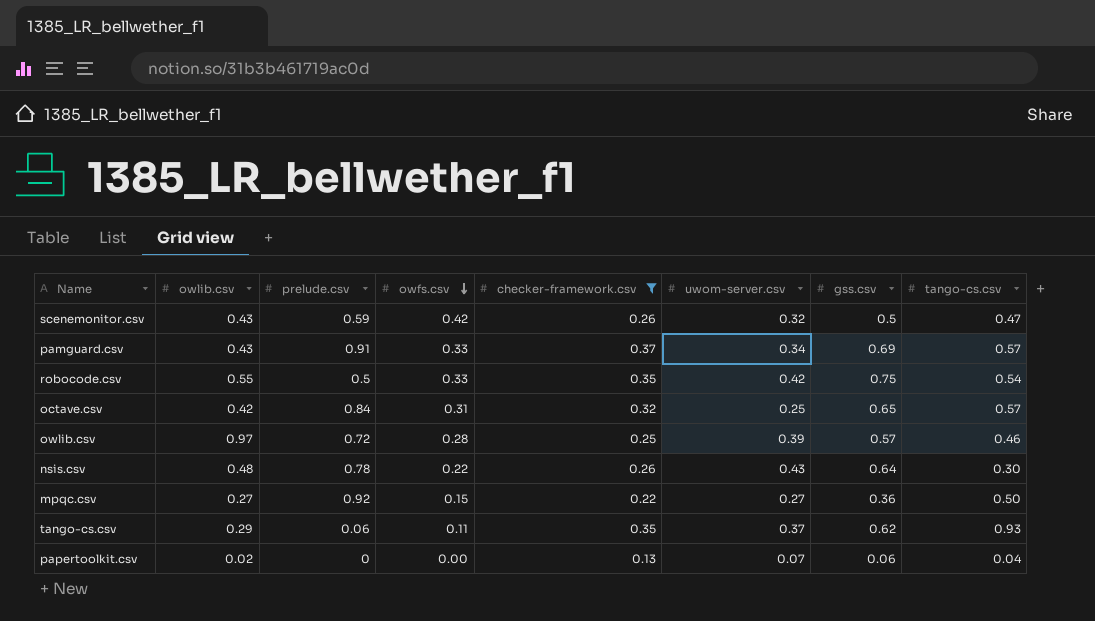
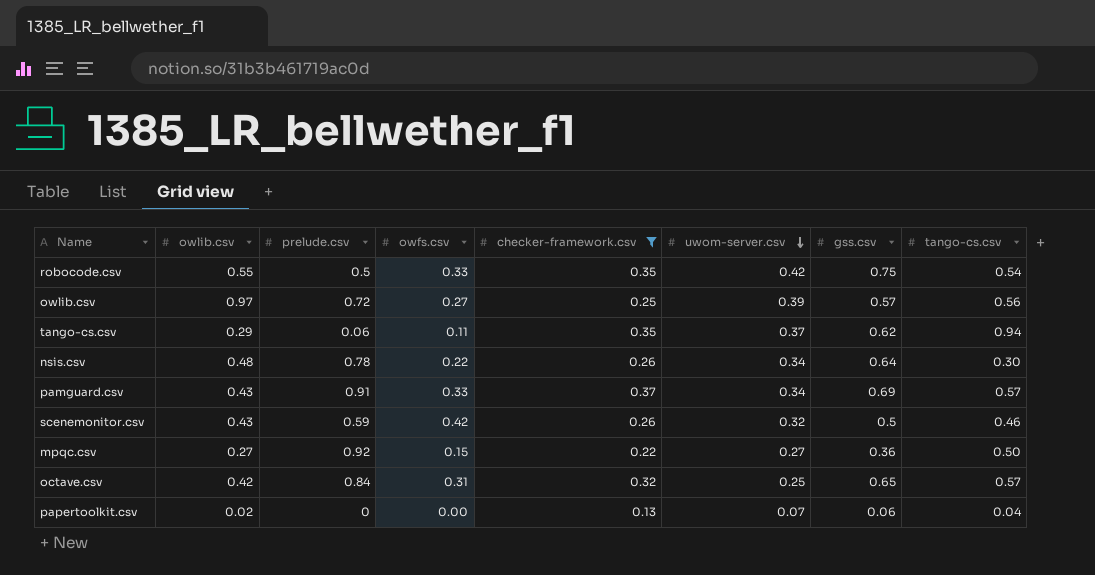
row order: owfs.csv descending -> uwom-server.csv descending
owlib.csv | owfs.csv: 0.28 -> 0.27
owlib.csv | tango-cs.csv: 0.46 -> 0.56
tango-cs.csv | tango-cs.csv: 0.93 -> 0.94
nsis.csv | uwom-server.csv: 0.43 -> 0.34
scenemonitor.csv | tango-cs.csv: 0.47 -> 0.46

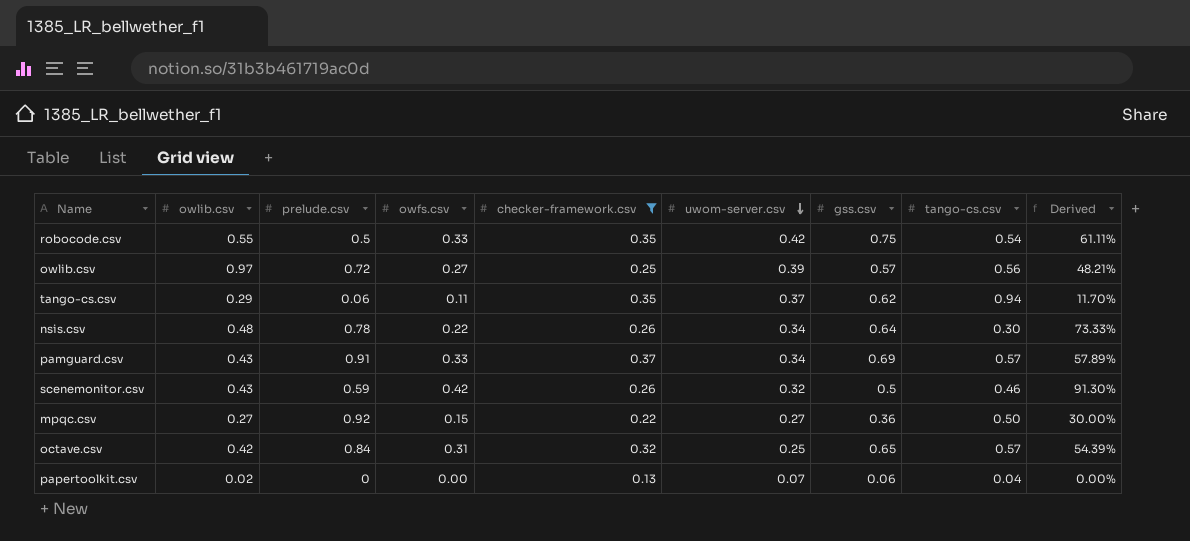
column Derived | formula: none -> [owfs.csv] / [tango-cs.csv]

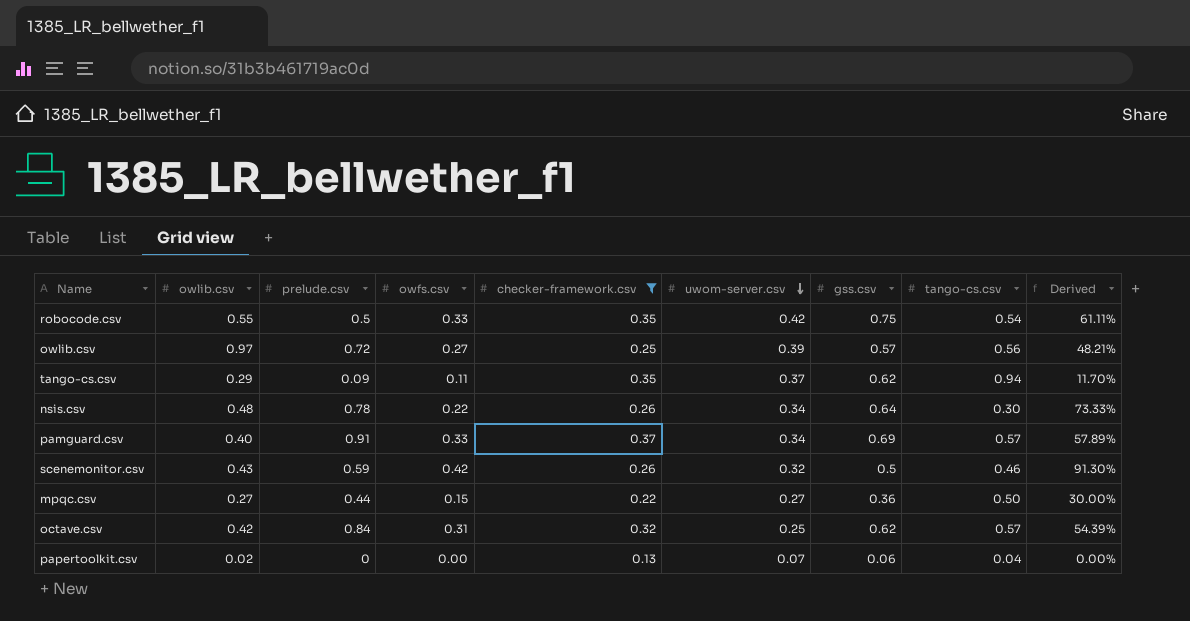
tango-cs.csv | prelude.csv: 0.06 -> 0.09
pamguard.csv | owlib.csv: 0.43 -> 0.40
mpqc.csv | prelude.csv: 0.92 -> 0.44
octave.csv | gss.csv: 0.65 -> 0.62

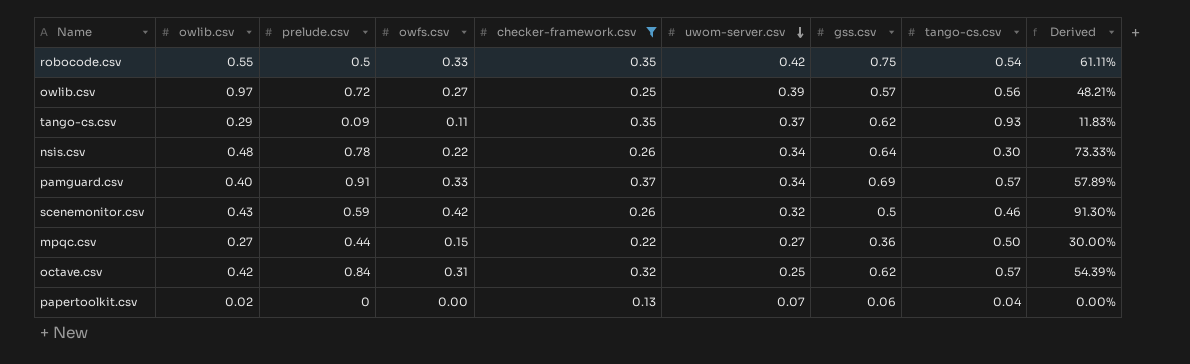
tango-cs.csv | tango-cs.csv: 0.94 -> 0.93
tango-cs.csv | Derived: 11.70% -> 11.83%

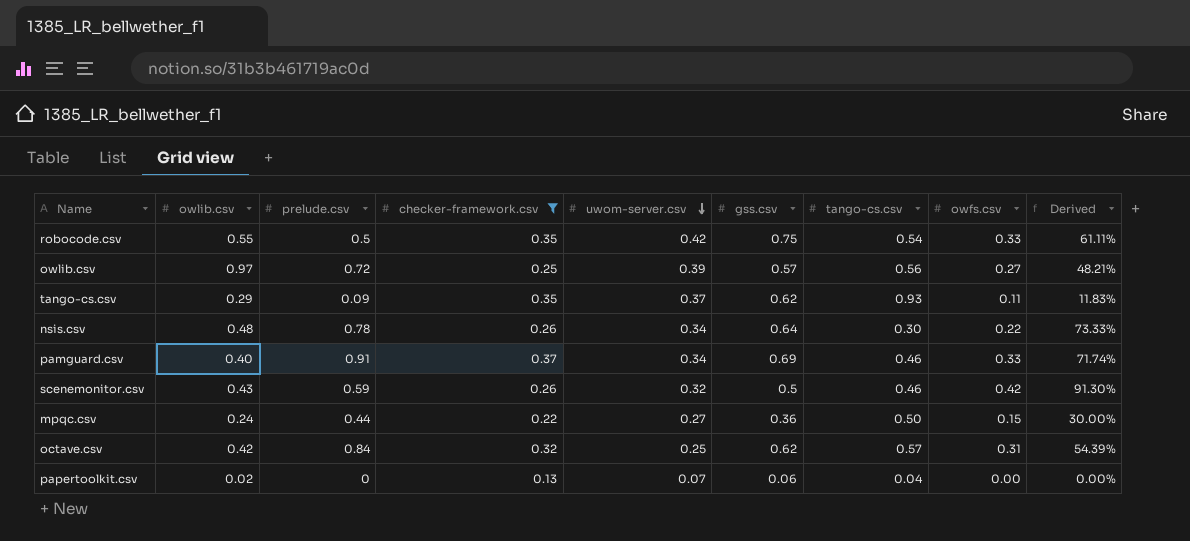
column owfs.csv | position: 4 -> 8
pamguard.csv | tango-cs.csv: 0.57 -> 0.46
pamguard.csv | Derived: 57.89% -> 71.74%
mpqc.csv | owlib.csv: 0.27 -> 0.24

